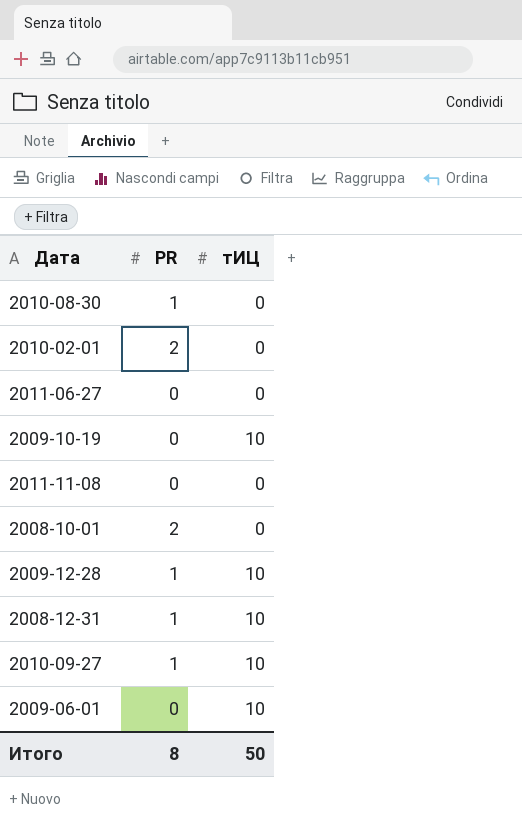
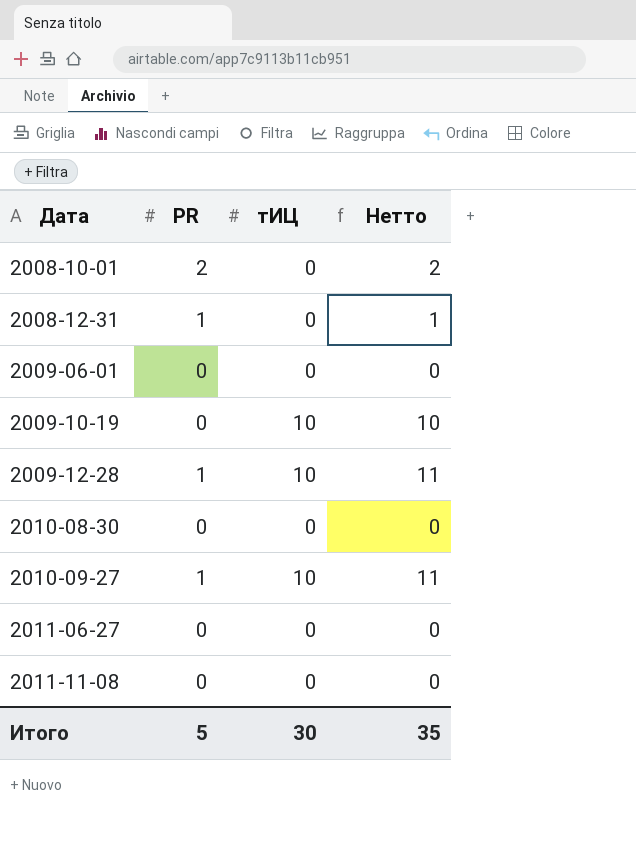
row order: none -> Дата ascending
column Нетто | formula: none -> [PR] + [тИЦ]
row 2010-02-01: 2 | 0 -> none
2008-12-31 | тИЦ: 10 -> 0
2009-06-01 | тИЦ: 10 -> 0
2010-08-30 | PR: 1 -> 0
Итого | PR: 8 -> 5
Итого | тИЦ: 50 -> 30

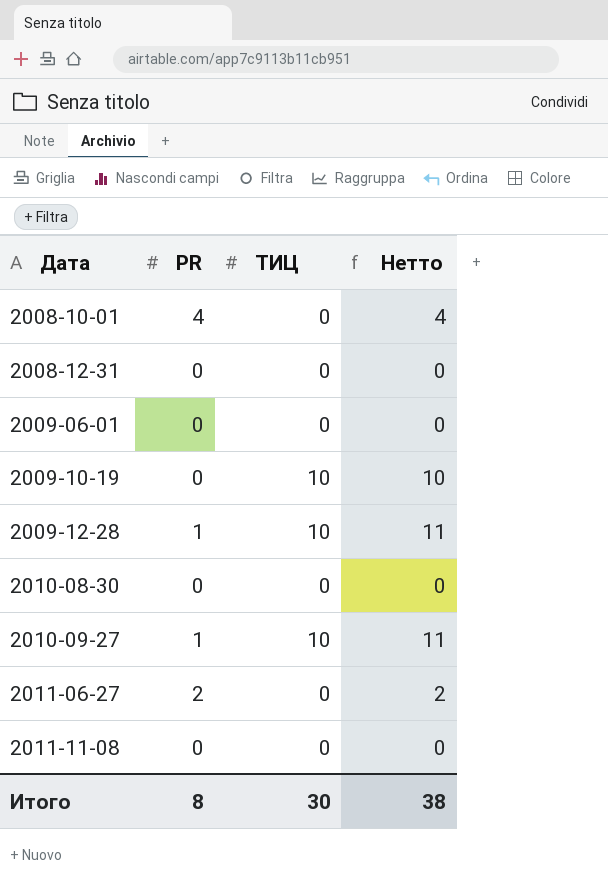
column name: тИЦ -> ТИЦ
2008-10-01 | PR: 2 -> 4
2008-10-01 | Нетто: 2 -> 4
2008-12-31 | PR: 1 -> 0
2008-12-31 | Нетто: 1 -> 0
2011-06-27 | PR: 0 -> 2
2011-06-27 | Нетто: 0 -> 2
Итого | PR: 5 -> 8
Итого | Нетто: 35 -> 38

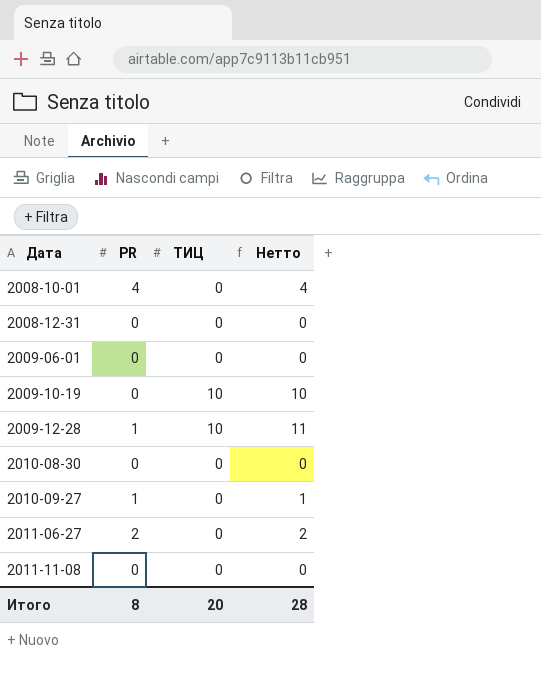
2010-09-27 | ТИЦ: 10 -> 0
2010-09-27 | Нетто: 11 -> 1
Итого | ТИЦ: 30 -> 20
Итого | Нетто: 38 -> 28

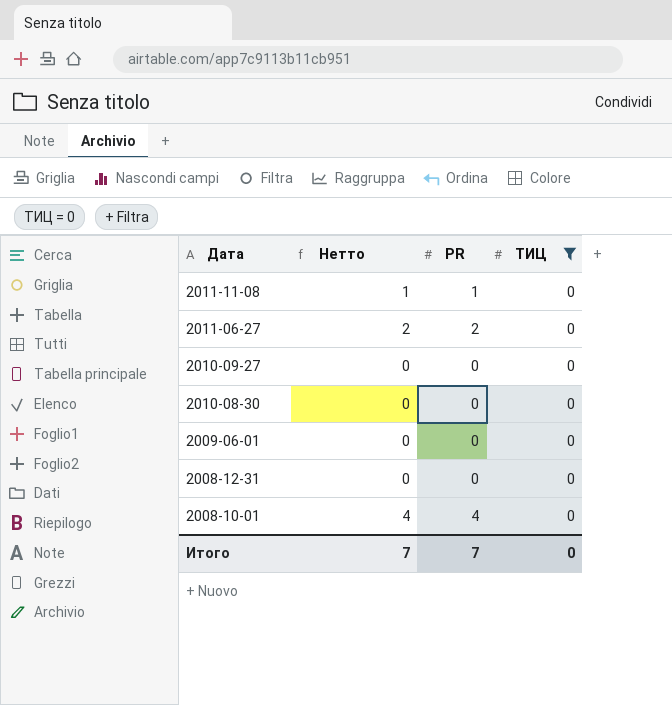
filter: none -> ТИЦ = 0
row order: Дата ascending -> Дата descending
column Нетто | position: 4 -> 2
2011-11-08 | Нетто: 0 -> 1
2011-11-08 | PR: 0 -> 1
2010-09-27 | Нетто: 1 -> 0
2010-09-27 | PR: 1 -> 0
Итого | Нетто: 28 -> 7
Итого | PR: 8 -> 7
Итого | ТИЦ: 20 -> 0

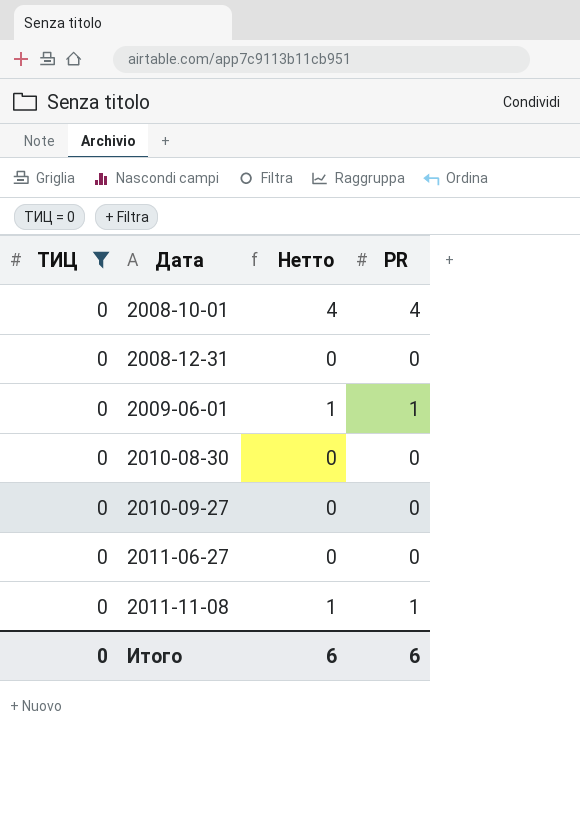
row order: Дата descending -> Дата ascending
column ТИЦ | position: 4 -> 1
2009-06-01 | Нетто: 0 -> 1
2009-06-01 | PR: 0 -> 1
2011-06-27 | Нетто: 2 -> 0
2011-06-27 | PR: 2 -> 0
Итого | Нетто: 7 -> 6
Итого | PR: 7 -> 6

